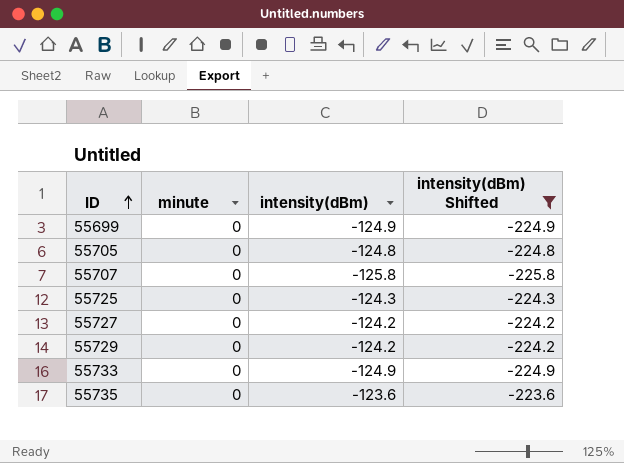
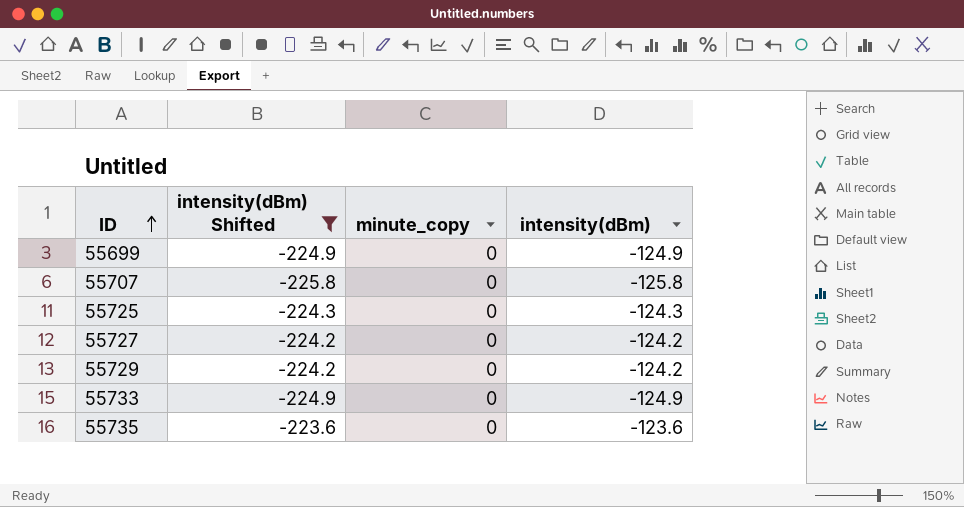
column intensity(dBm) Shifted | position: 4 -> 2
column name: minute -> minute_copy
row 55705: 0 | -124.8 | -224.8 -> none

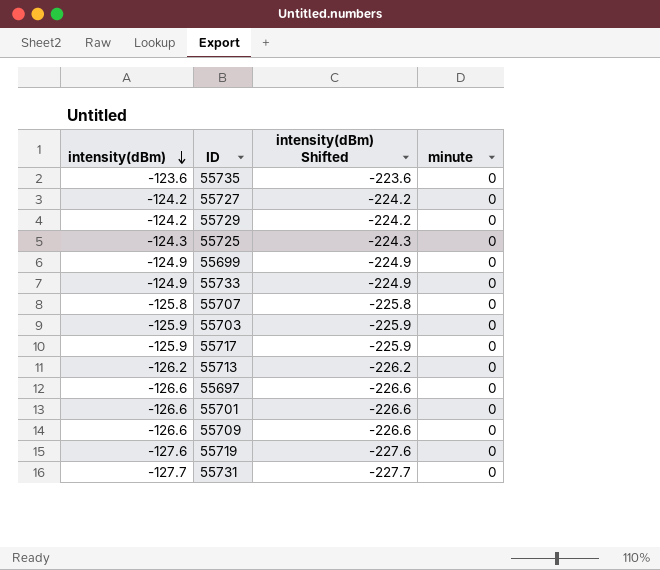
filter: intensity(dBm) Shifted >= -225.8 -> none
row order: ID ascending -> intensity(dBm) descending
column intensity(dBm) | position: 4 -> 1
column name: minute_copy -> minute

